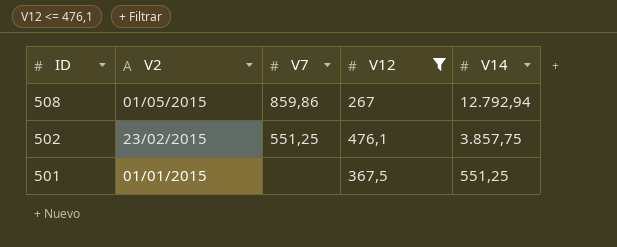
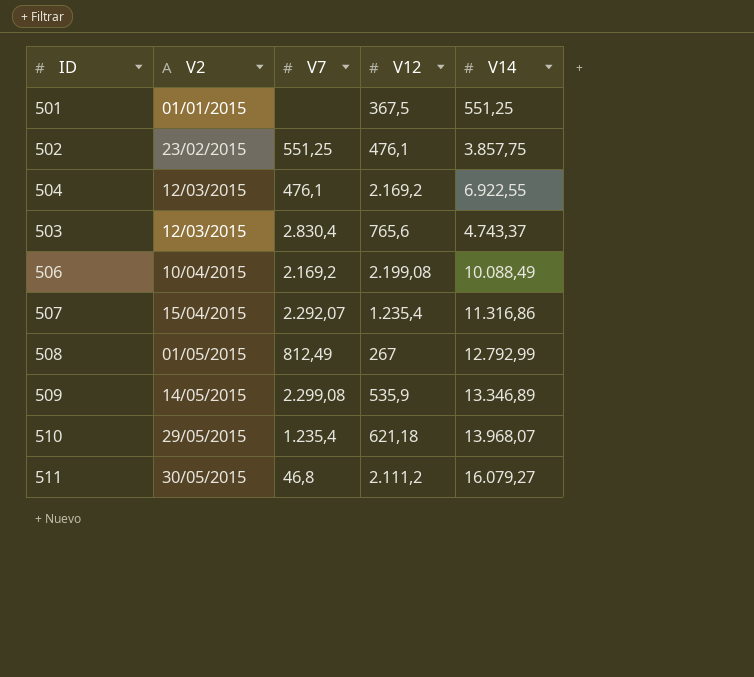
filter: V12 <= 476,1 -> none
row order: ID descending -> V2 ascending
508 | V7: 859,86 -> 812,49
508 | V14: 12.792,94 -> 12.792,99

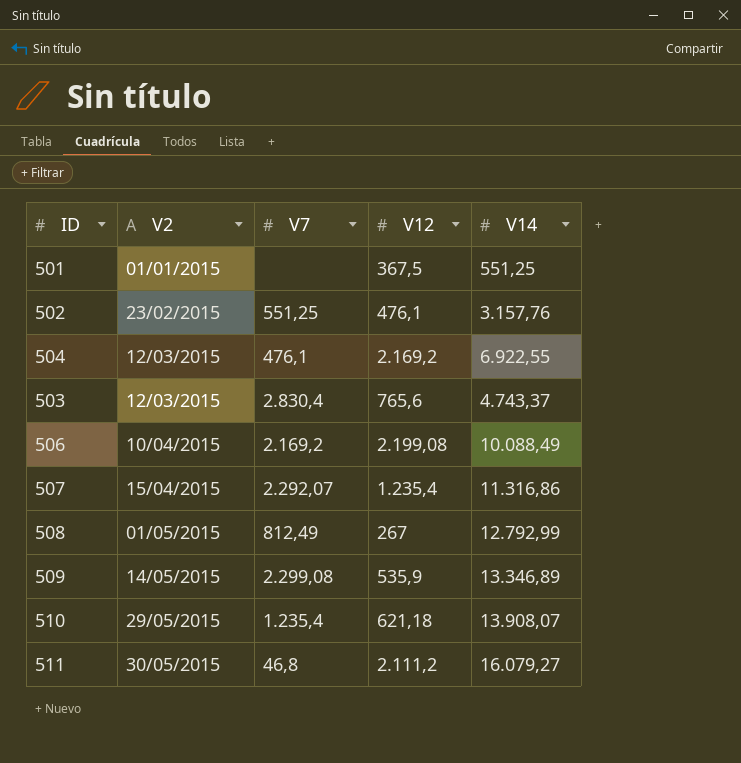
502 | V14: 3.857,75 -> 3.157,76
510 | V14: 13.968,07 -> 13.908,07

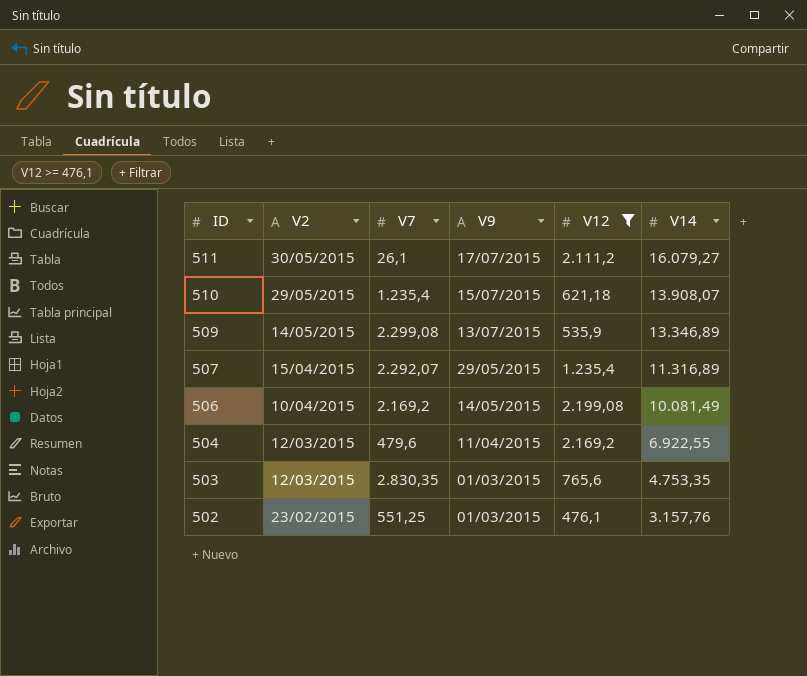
filter: none -> V12 >= 476,1
row order: V2 ascending -> ID descending
column V9 | position: none -> 4
511 | V7: 46,8 -> 26,1
507 | V14: 11.316,86 -> 11.316,89
506 | V14: 10.088,49 -> 10.081,49
504 | V7: 476,1 -> 479,6
503 | V7: 2.830,4 -> 2.830,35
503 | V14: 4.743,37 -> 4.753,35

